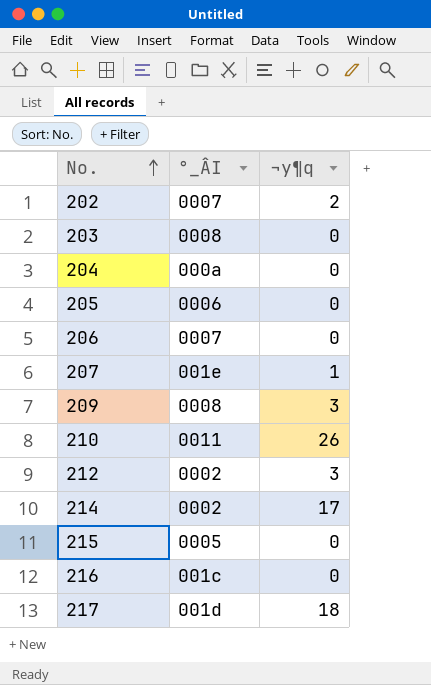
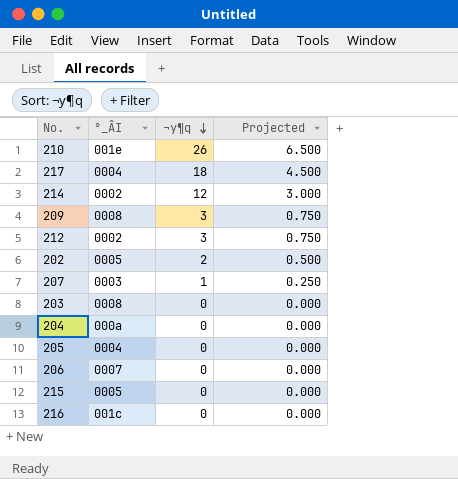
row order: No. ascending -> ¬y¶q descending
column Projected | formula: none -> [¬y¶q] * 0.25
210 | °_ÂI: 0011 -> 001e
217 | °_ÂI: 001d -> 0004
214 | ¬y¶q: 17 -> 12
202 | °_ÂI: 0007 -> 0005
207 | °_ÂI: 001e -> 0003
205 | °_ÂI: 0006 -> 0004

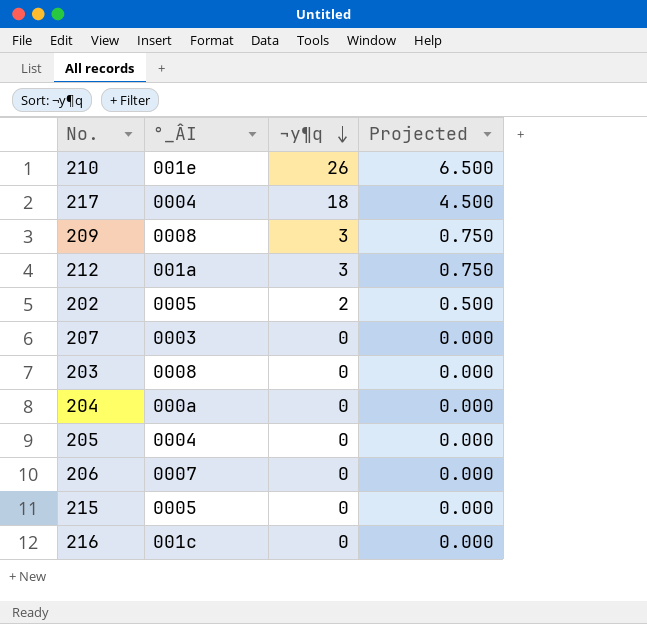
row 214: 0002 | 12 | 3.000 -> none
212 | °_ÂI: 0002 -> 001a
207 | ¬y¶q: 1 -> 0
207 | Projected: 0.250 -> 0.000

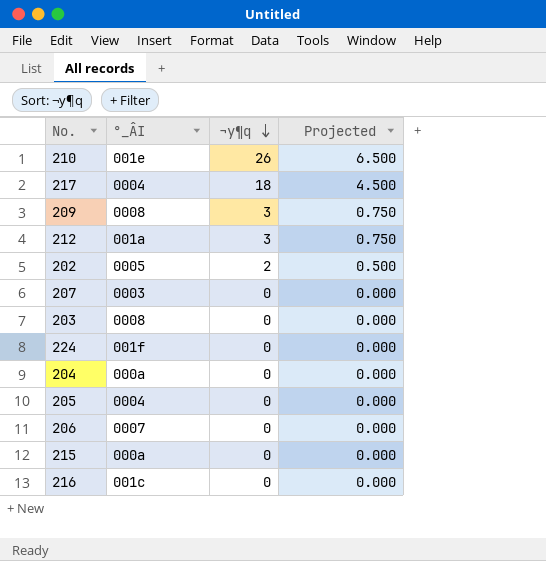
row 224: none -> 001f | 0 | 0.000
215 | °_ÂI: 0005 -> 000a

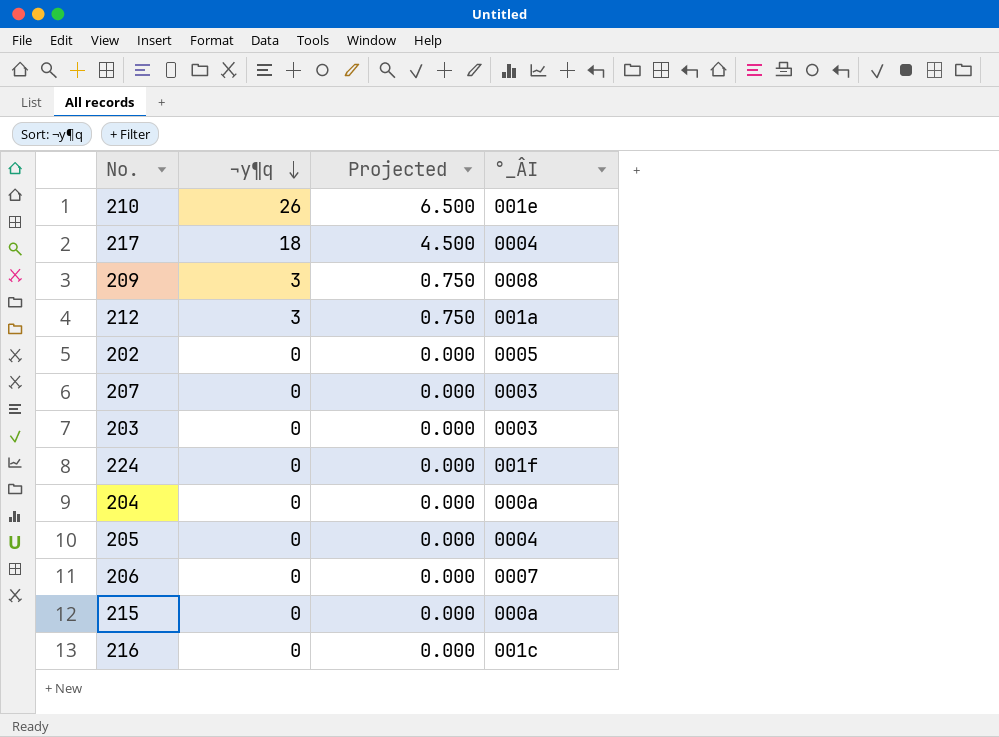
column °_ÂI | position: 2 -> 4
202 | ¬y¶q: 2 -> 0
202 | Projected: 0.500 -> 0.000
203 | °_ÂI: 0008 -> 0003

